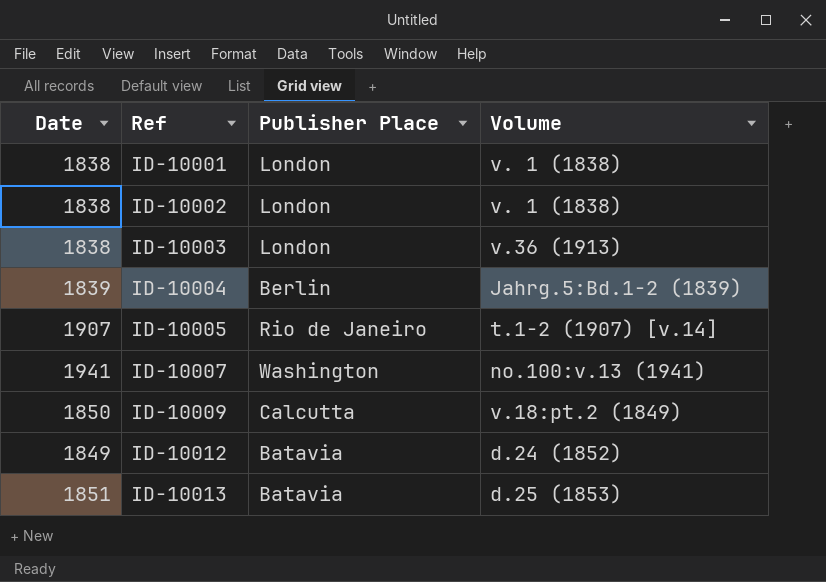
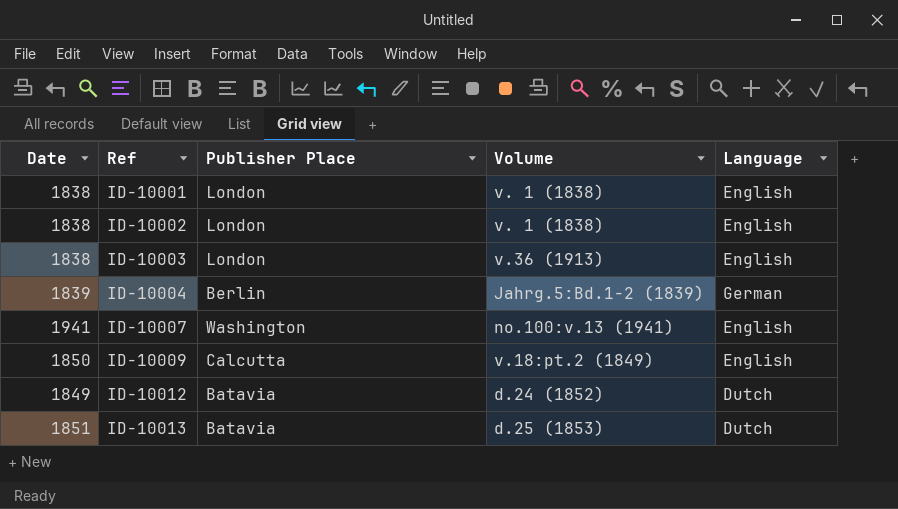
column Language | position: none -> 5
row ID-10005: 1907 | Rio de Janeiro | t.1-2 (1907) [v.14] -> none

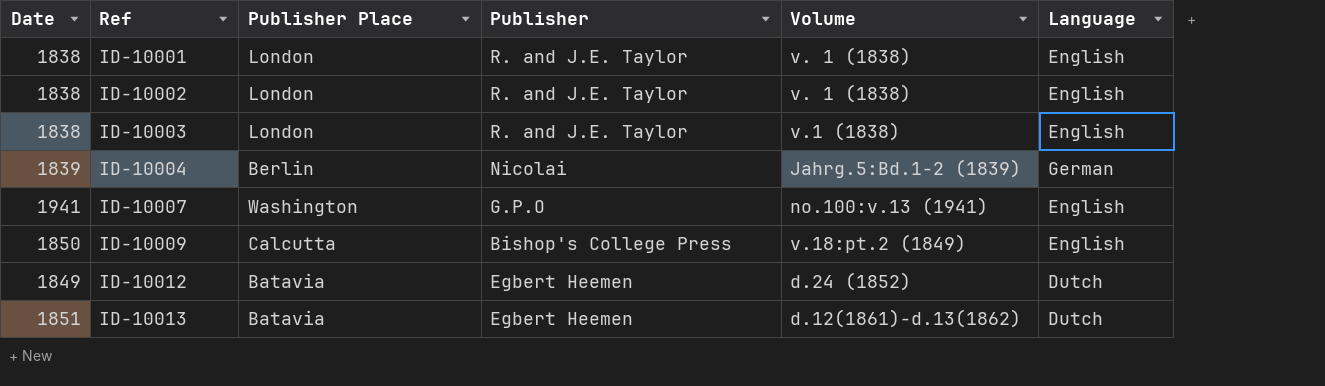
column Publisher | position: none -> 4
ID-10003 | Volume: v.36 (1913) -> v.1 (1838)
ID-10013 | Volume: d.25 (1853) -> d.12(1861)-d.13(1862)

